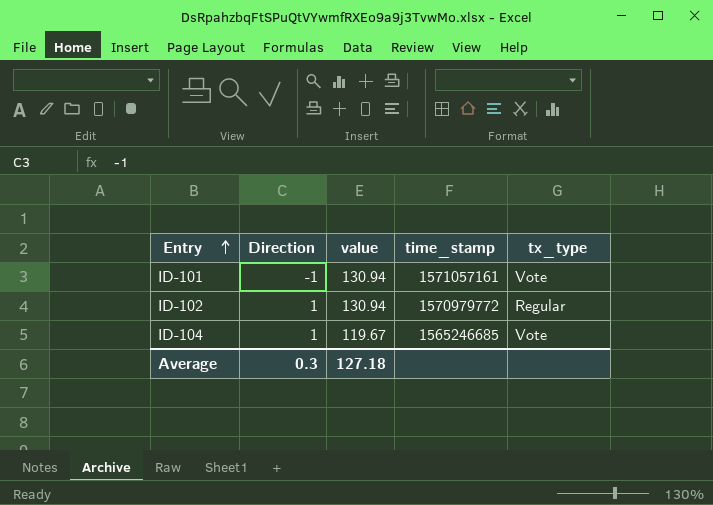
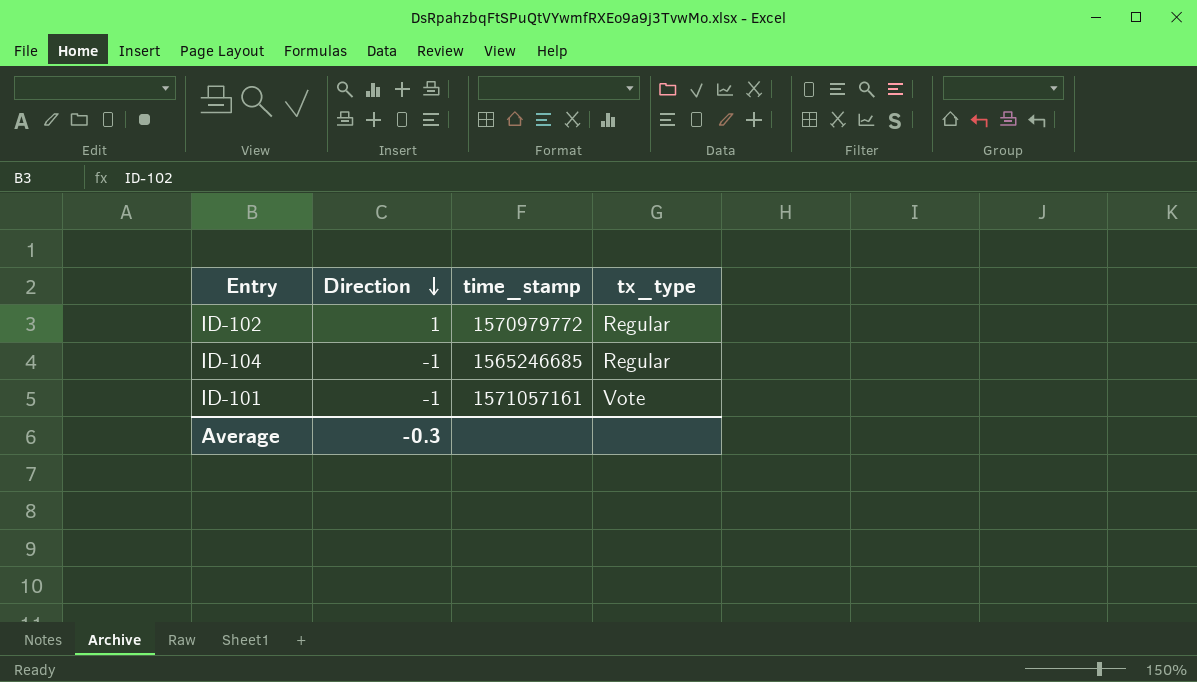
row order: Entry ascending -> Direction descending
column value | position: 3 -> none
ID-104 | Direction: 1 -> -1
ID-104 | tx_type: Vote -> Regular
Average | Direction: 0.3 -> -0.3

